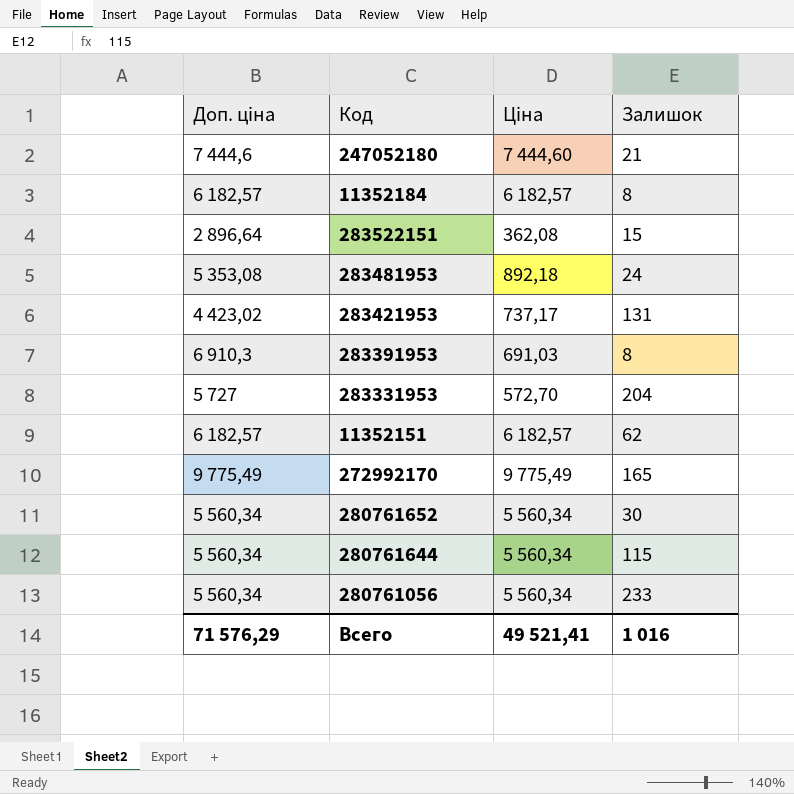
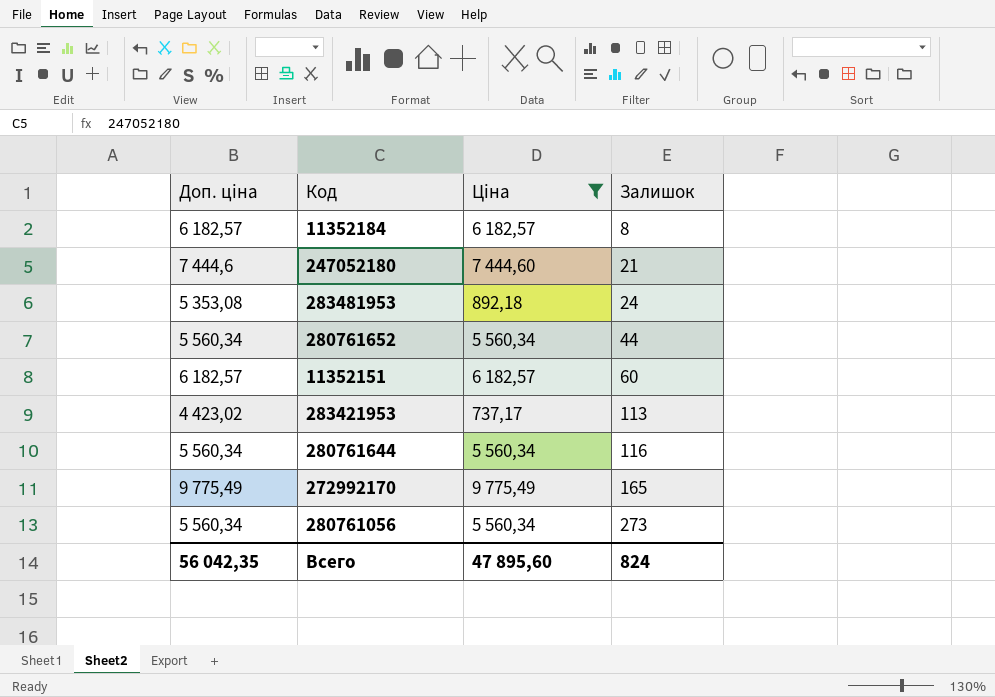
filter: none -> Ціна >= 737,17
row order: none -> Залишок ascending
280761652 | Залишок: 30 -> 44
11352151 | Залишок: 62 -> 60
283421953 | Залишок: 131 -> 113
280761644 | Залишок: 115 -> 116
280761056 | Залишок: 233 -> 273
Всего | Доп. ціна: 71 576,29 -> 56 042,35
Всего | Ціна: 49 521,41 -> 47 895,60
Всего | Залишок: 1 016 -> 824

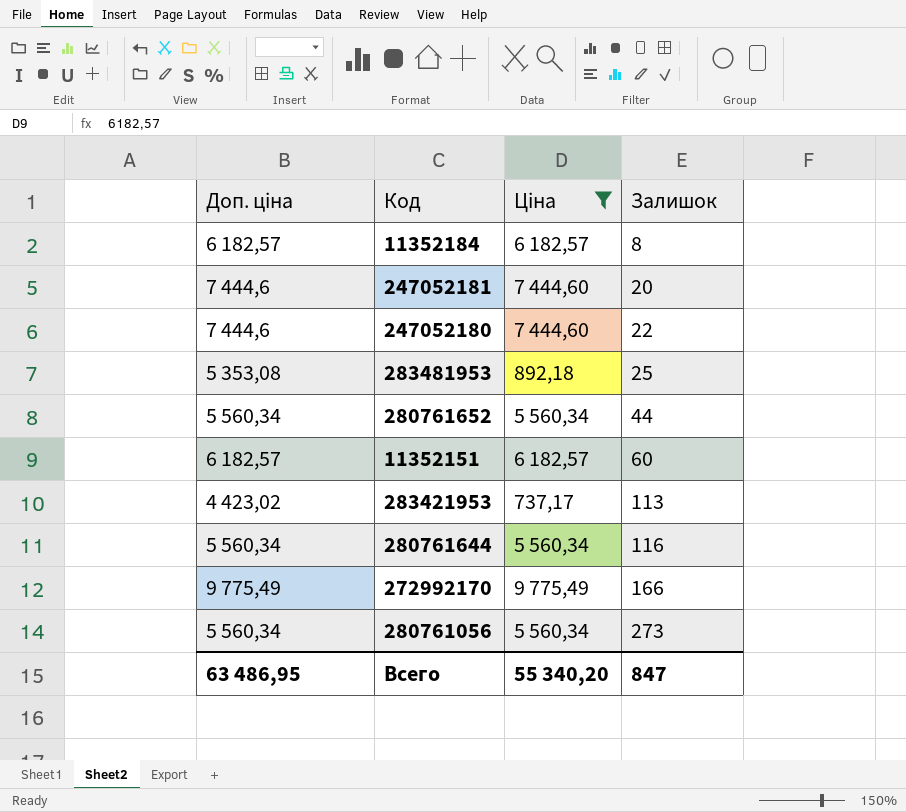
row 247052181: none -> 7 444,6 | 7 444,60 | 20
247052180 | Залишок: 21 -> 22
283481953 | Залишок: 24 -> 25
272992170 | Залишок: 165 -> 166
Всего | Доп. ціна: 56 042,35 -> 63 486,95
Всего | Ціна: 47 895,60 -> 55 340,20
Всего | Залишок: 824 -> 847

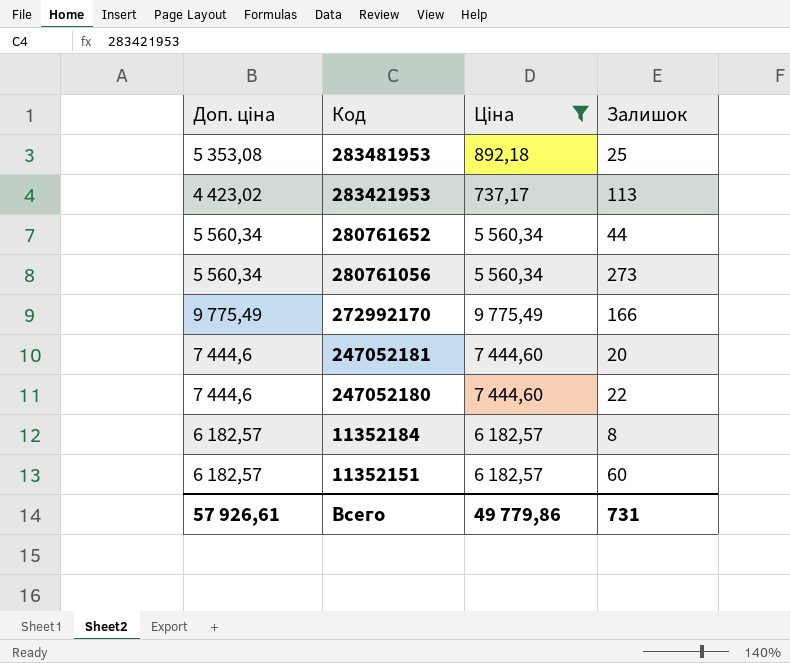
row order: Залишок ascending -> Код descending
row 280761644: 5 560,34 | 5 560,34 | 116 -> none
Всего | Доп. ціна: 63 486,95 -> 57 926,61
Всего | Ціна: 55 340,20 -> 49 779,86
Всего | Залишок: 847 -> 731

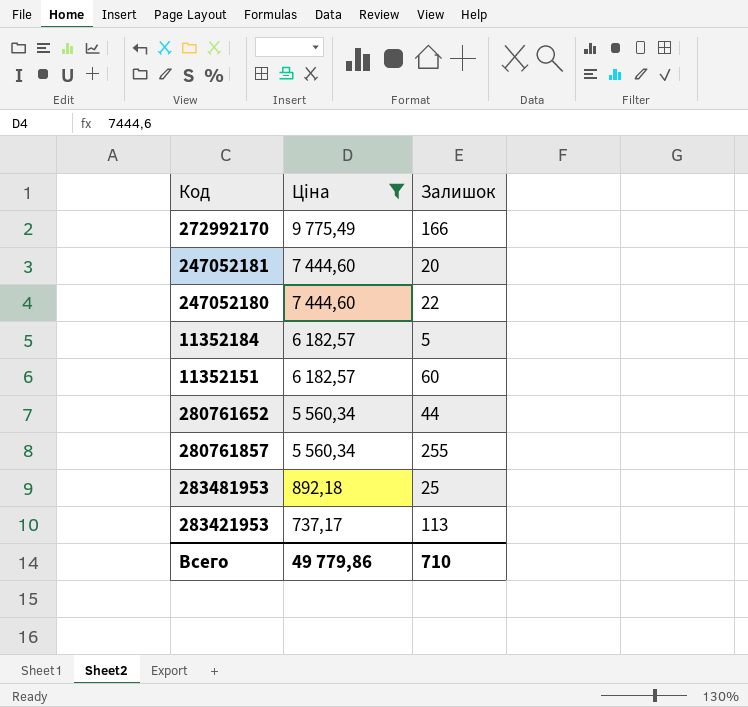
row order: Код descending -> Ціна descending
column Доп. ціна | position: 1 -> none
row 280761056: 5 560,34 | 5 560,34 | 273 -> none
11352184 | Залишок: 8 -> 5
row 280761857: none -> 5 560,34 | 255
Всего | Залишок: 731 -> 710

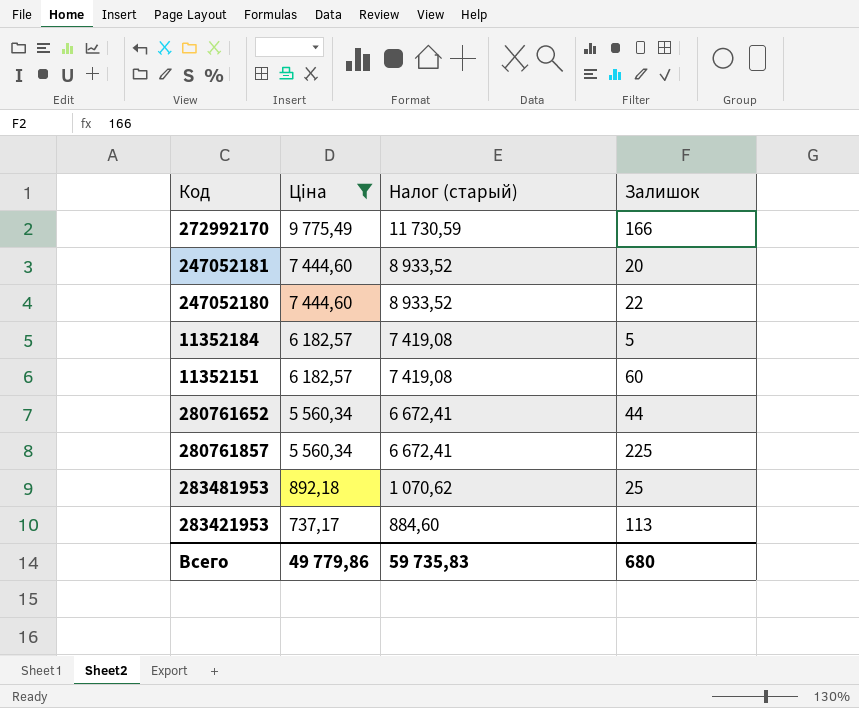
column Налог (старый) | formula: none -> [Ціна] * 1,2
280761857 | Залишок: 255 -> 225
Всего | Залишок: 710 -> 680

